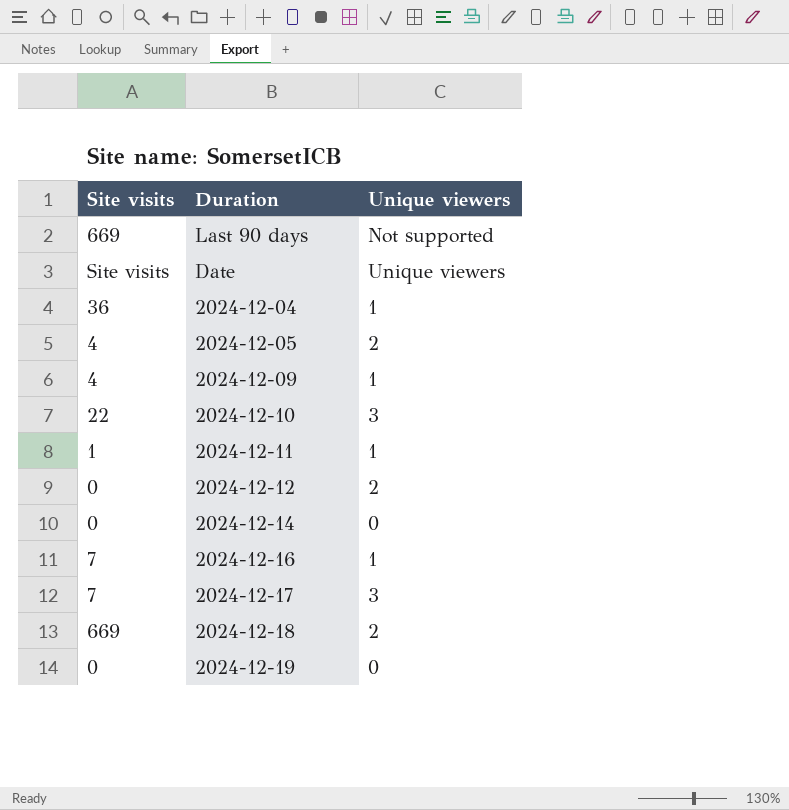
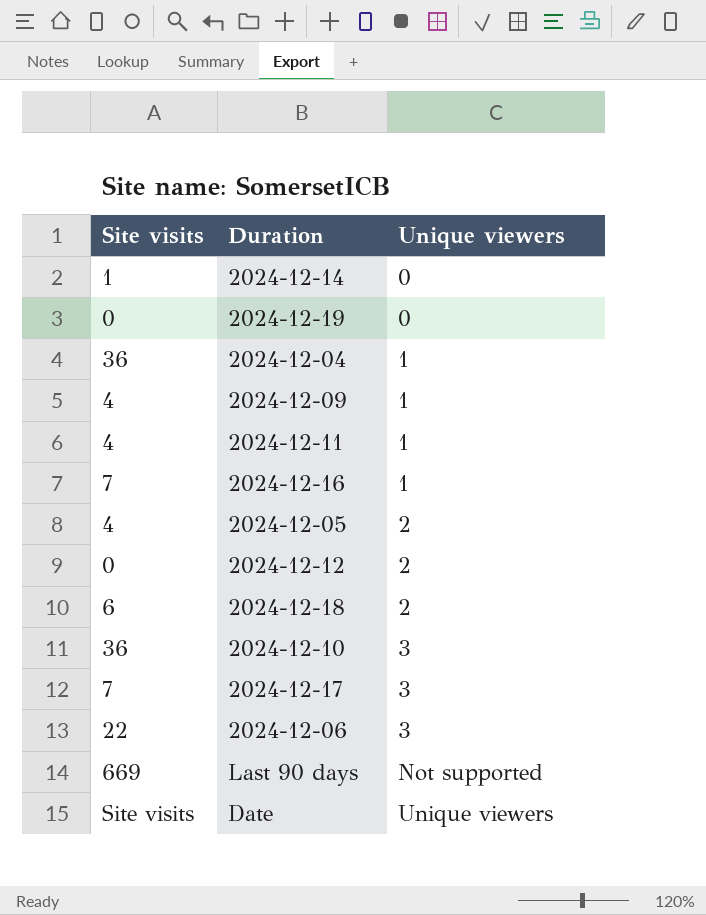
row order: none -> Unique viewers ascending
2024-12-14 | Site visits: 0 -> 1
2024-12-11 | Site visits: 1 -> 4
2024-12-18 | Site visits: 669 -> 6
2024-12-10 | Site visits: 22 -> 36
row 2024-12-06: none -> 22 | 3

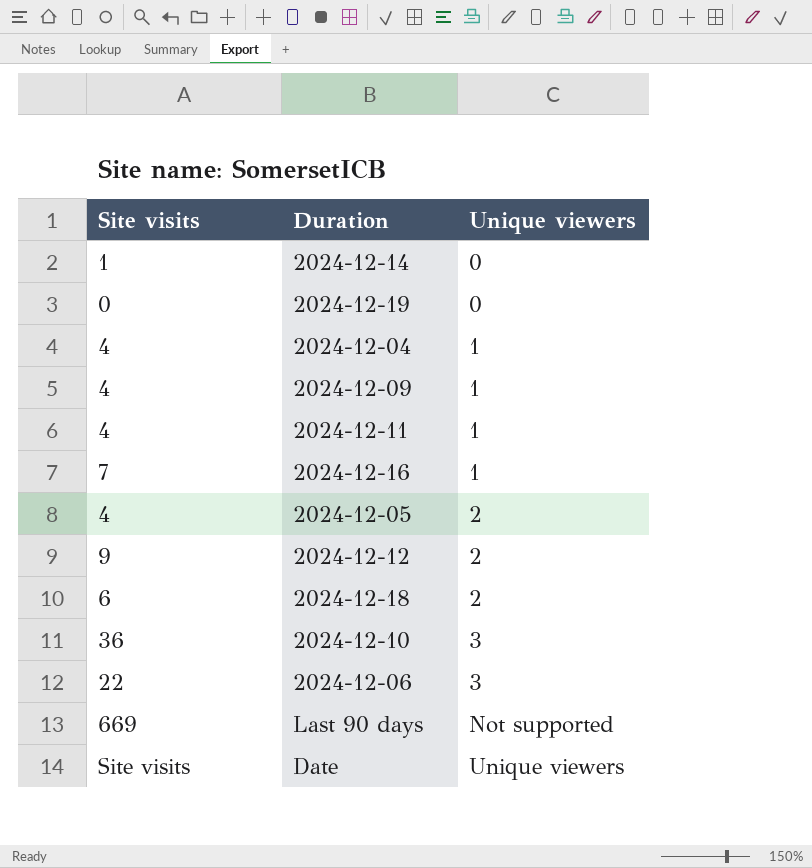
row 2024-12-17: 7 | 3 -> none
2024-12-04 | Site visits: 36 -> 4
2024-12-12 | Site visits: 0 -> 9

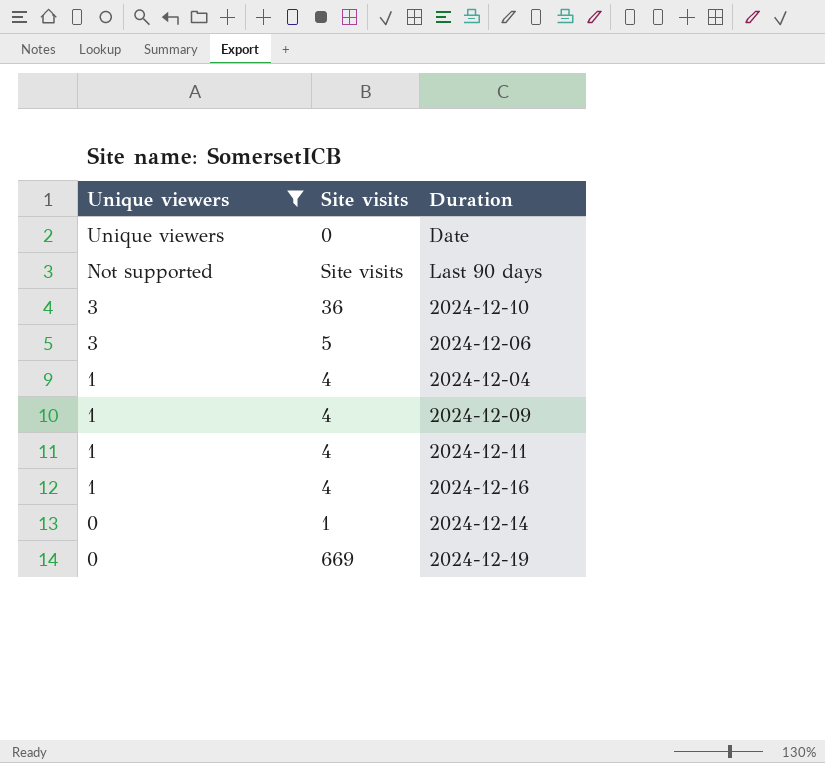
filter: none -> Unique viewers != 2
row order: Unique viewers ascending -> Unique viewers descending
column Unique viewers | position: 3 -> 1
Date | Site visits: Site visits -> 0
Last 90 days | Site visits: 669 -> Site visits
2024-12-06 | Site visits: 22 -> 5
2024-12-16 | Site visits: 7 -> 4
2024-12-19 | Site visits: 0 -> 669

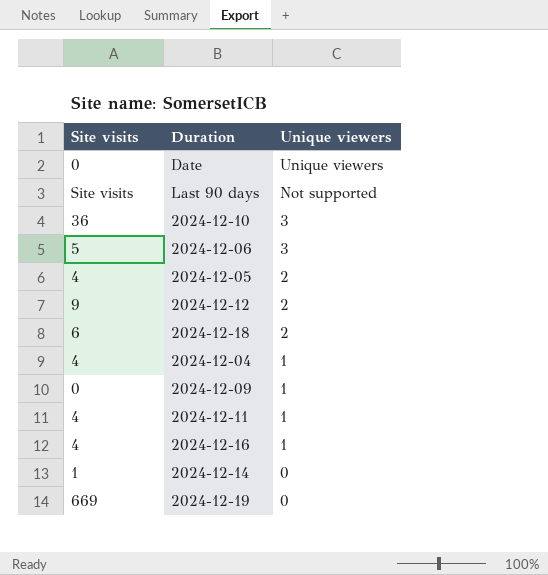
filter: Unique viewers != 2 -> none
column Unique viewers | position: 1 -> 3
2024-12-09 | Site visits: 4 -> 0

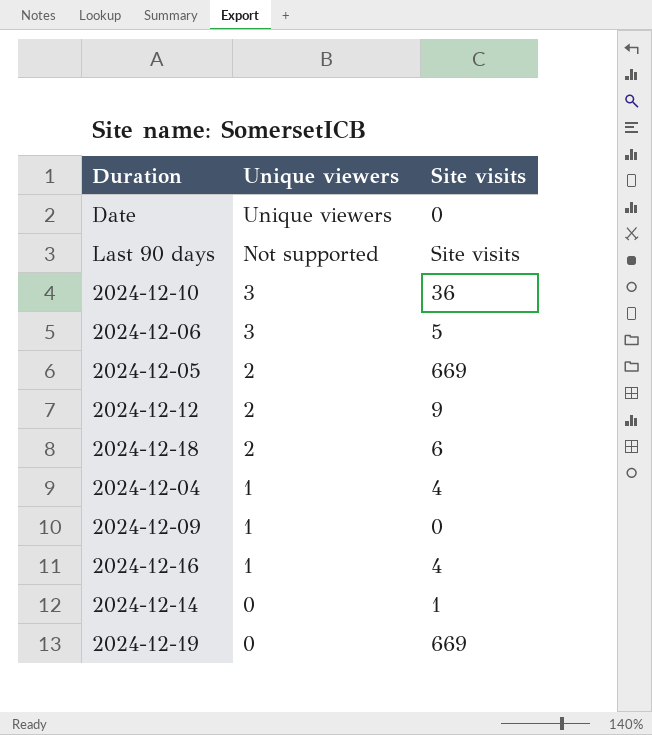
column Site visits | position: 1 -> 3
row 2024-12-11: 4 | 1 -> none
2024-12-05 | Site visits: 4 -> 669

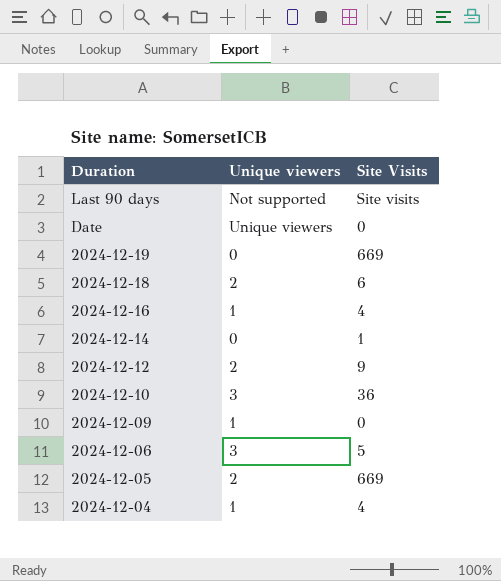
row order: Unique viewers descending -> Duration descending
column name: Site visits -> Site Visits

